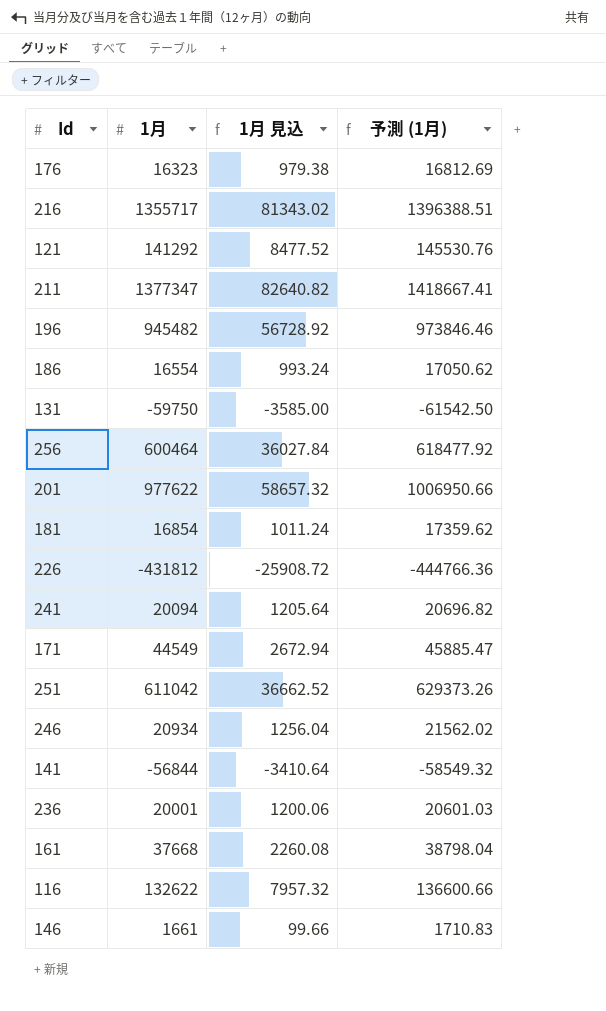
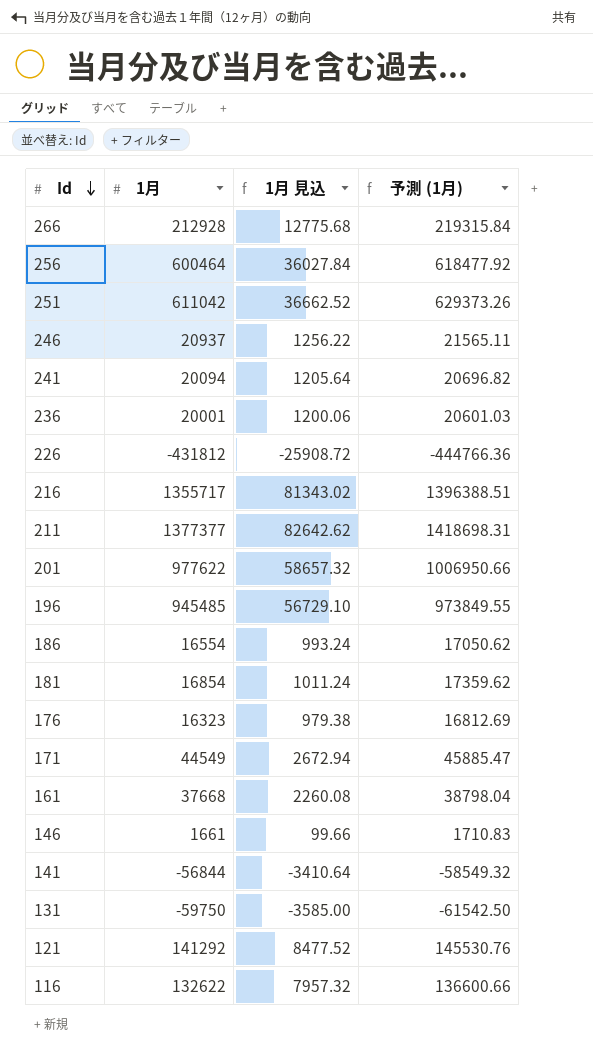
row order: none -> Id descending
row 266: none -> 212928 | 12775.68 | 219315.84
246 | 1月: 20934 -> 20937
246 | 1月 見込: 1256.04 -> 1256.22
246 | 予測 (1月): 21562.02 -> 21565.11
211 | 1月: 1377347 -> 1377377
211 | 1月 見込: 82640.82 -> 82642.62
211 | 予測 (1月): 1418667.41 -> 1418698.31
196 | 1月: 945482 -> 945485
196 | 1月 見込: 56728.92 -> 56729.10
196 | 予測 (1月): 973846.46 -> 973849.55

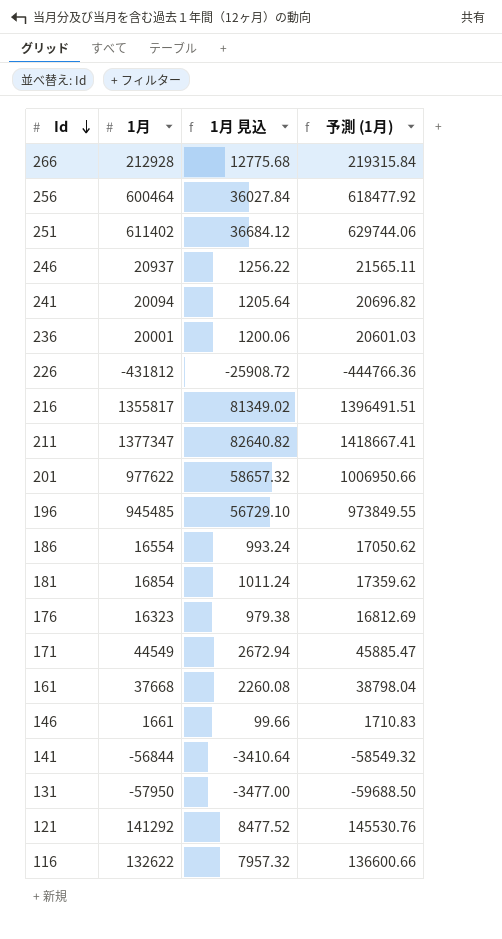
251 | 1月: 611042 -> 611402
251 | 1月 見込: 36662.52 -> 36684.12
251 | 予測 (1月): 629373.26 -> 629744.06
216 | 1月: 1355717 -> 1355817
216 | 1月 見込: 81343.02 -> 81349.02
216 | 予測 (1月): 1396388.51 -> 1396491.51
211 | 1月: 1377377 -> 1377347
211 | 1月 見込: 82642.62 -> 82640.82
211 | 予測 (1月): 1418698.31 -> 1418667.41
131 | 1月: -59750 -> -57950
131 | 1月 見込: -3585.00 -> -3477.00
131 | 予測 (1月): -61542.50 -> -59688.50

